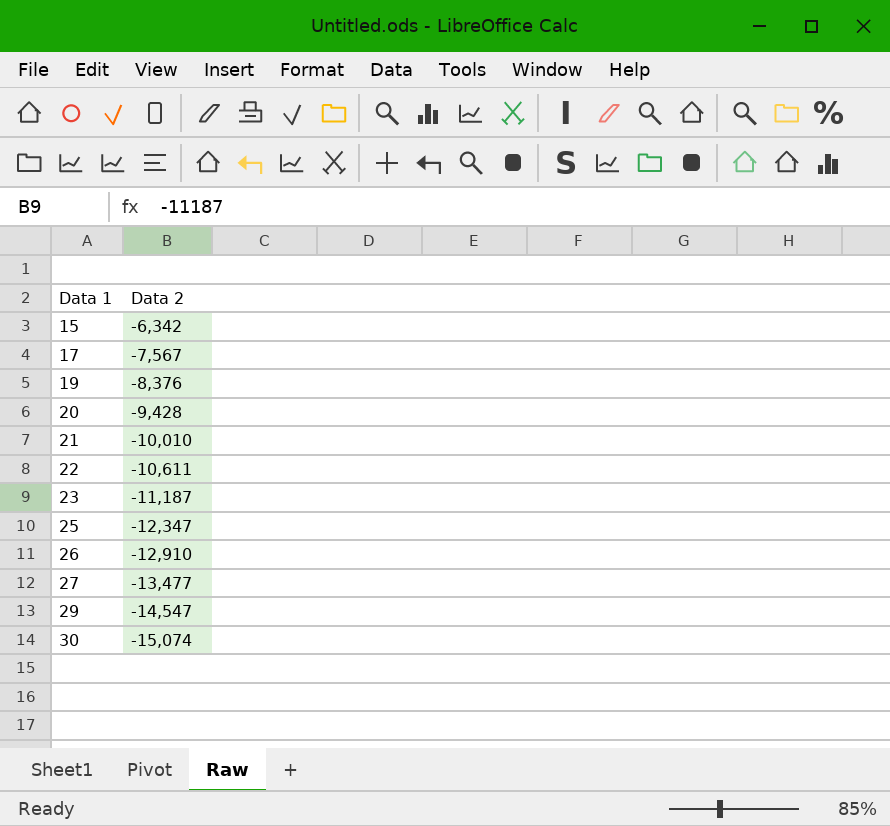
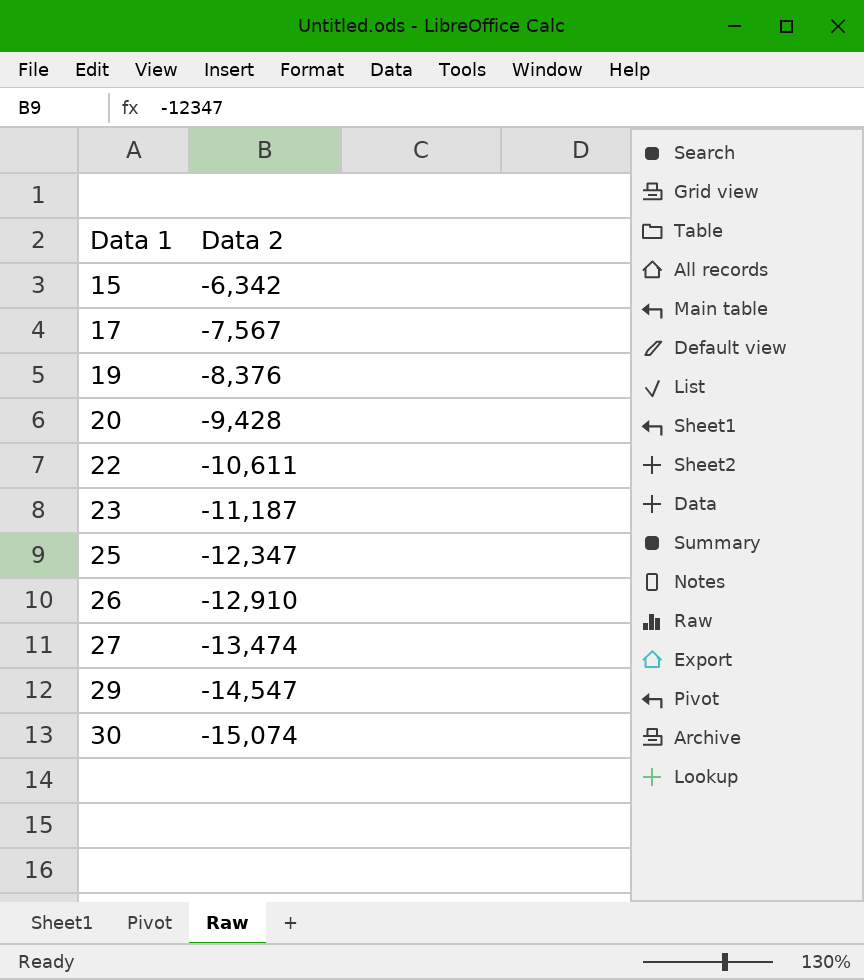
row 21: -10,010 -> none
27 | Data 2: -13,477 -> -13,474

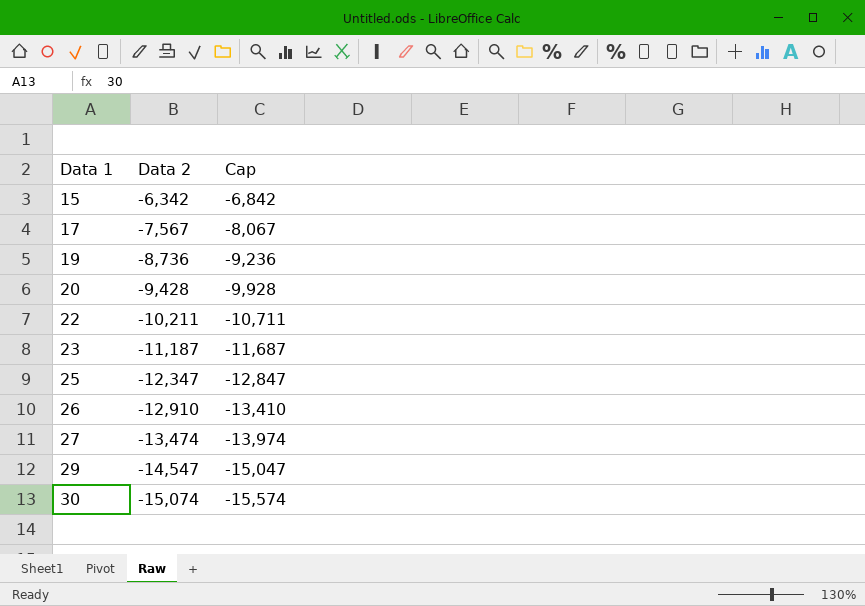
column Cap | formula: none -> [Data 2] - 500
19 | Data 2: -8,376 -> -8,736
22 | Data 2: -10,611 -> -10,211

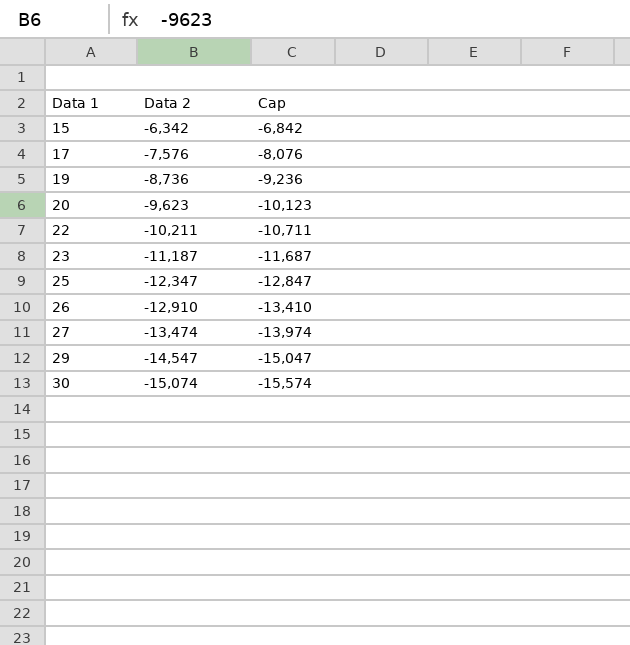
17 | Data 2: -7,567 -> -7,576
17 | Cap: -8,067 -> -8,076
20 | Data 2: -9,428 -> -9,623
20 | Cap: -9,928 -> -10,123

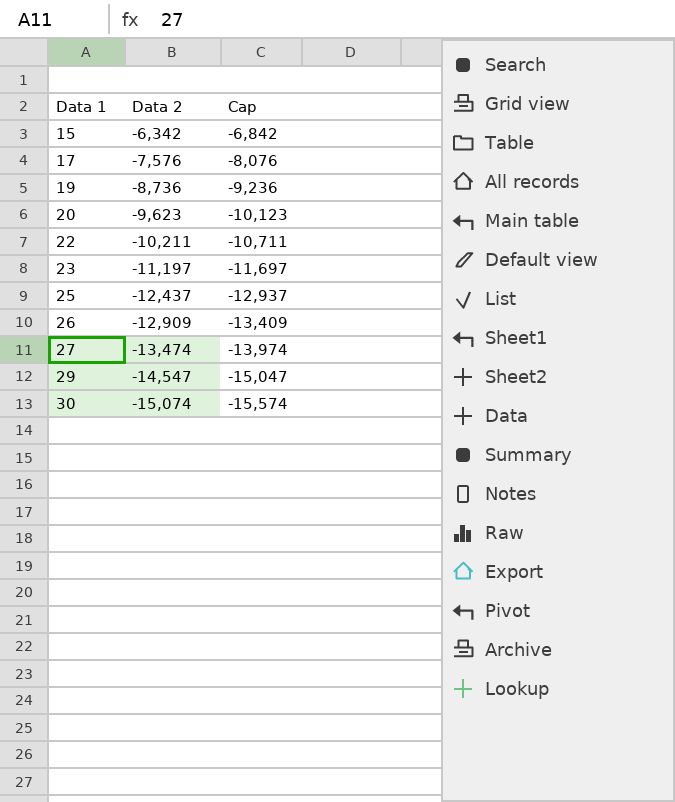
23 | Data 2: -11,187 -> -11,197
23 | Cap: -11,687 -> -11,697
25 | Data 2: -12,347 -> -12,437
25 | Cap: -12,847 -> -12,937
26 | Data 2: -12,910 -> -12,909
26 | Cap: -13,410 -> -13,409

